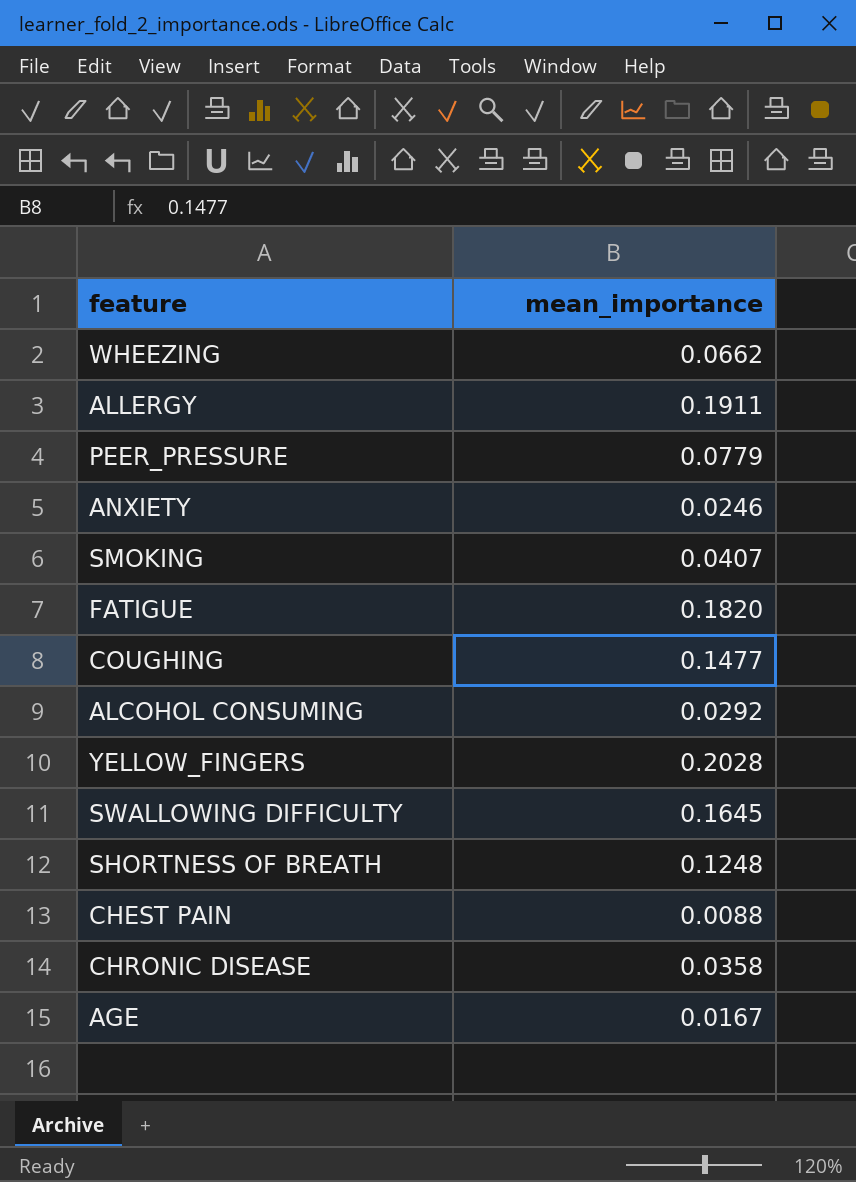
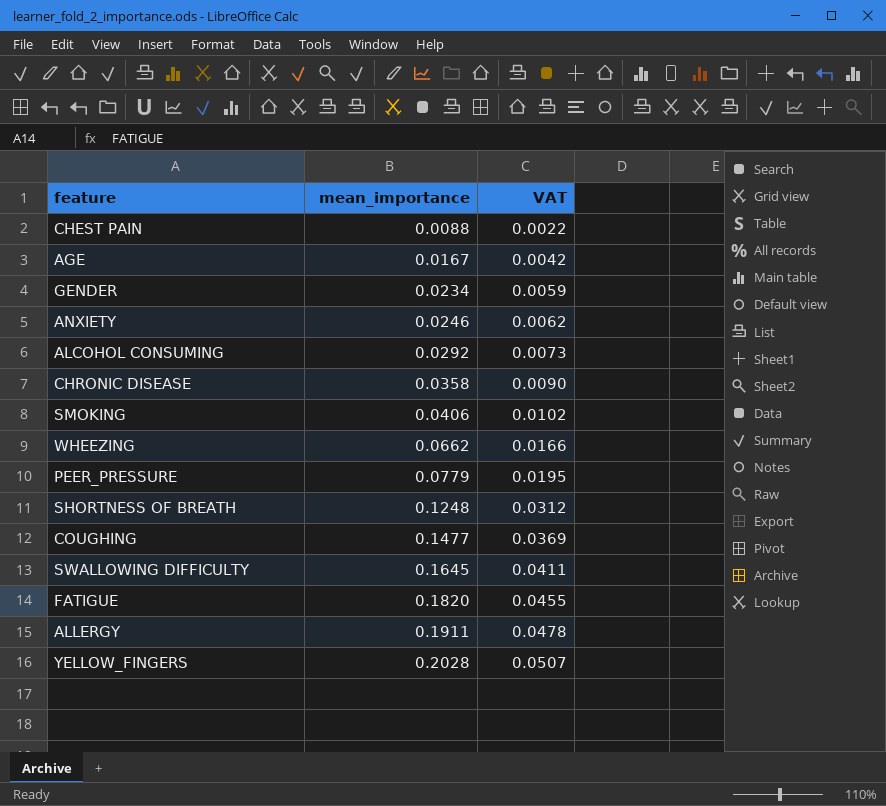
row order: none -> mean_importance ascending
column VAT | formula: none -> [mean_importance] * 0.25
row GENDER: none -> 0.0234 | 0.0059
SMOKING | mean_importance: 0.0407 -> 0.0406

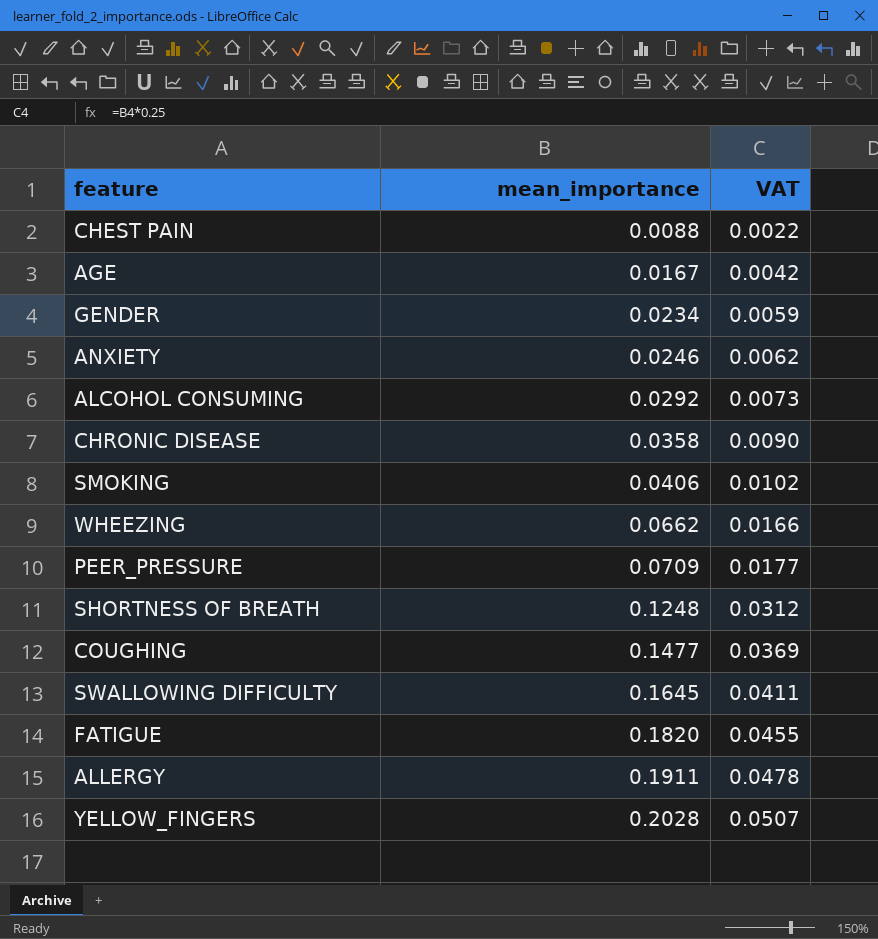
PEER_PRESSURE | mean_importance: 0.0779 -> 0.0709
PEER_PRESSURE | VAT: 0.0195 -> 0.0177

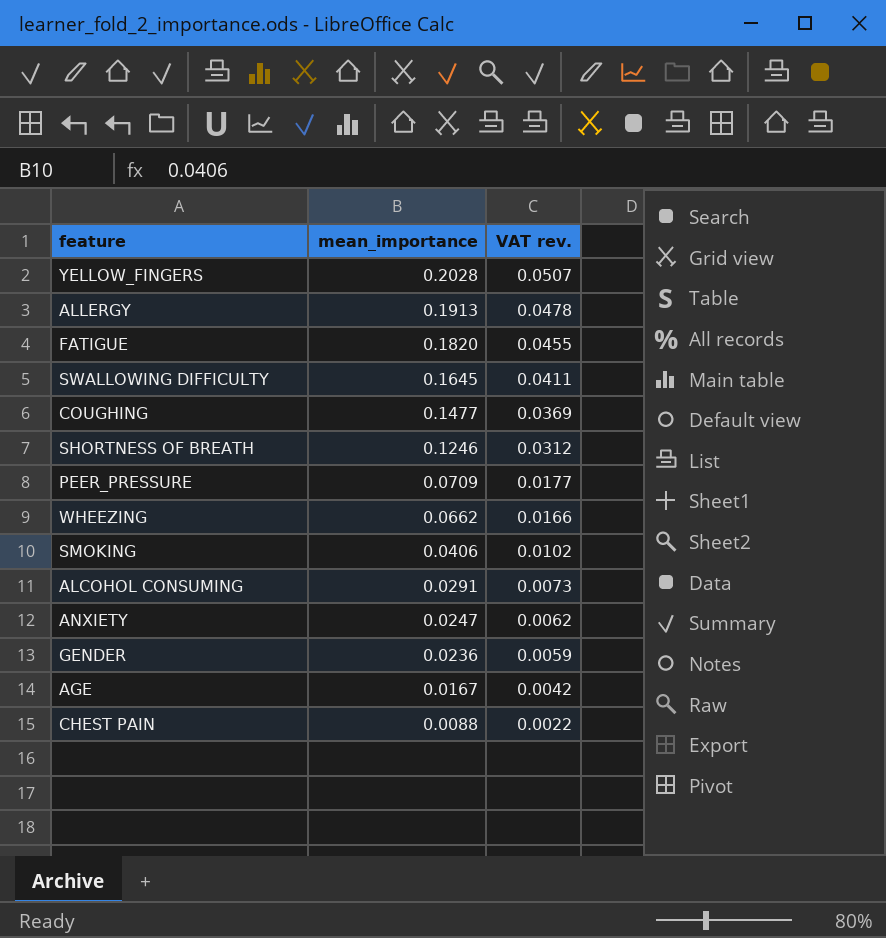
row order: mean_importance ascending -> mean_importance descending
column name: VAT -> VAT rev.
row CHRONIC DISEASE: 0.0358 | 0.0090 -> none
ALLERGY | mean_importance: 0.1911 -> 0.1913
SHORTNESS OF BREATH | mean_importance: 0.1248 -> 0.1246
ALCOHOL CONSUMING | mean_importance: 0.0292 -> 0.0291
ANXIETY | mean_importance: 0.0246 -> 0.0247
GENDER | mean_importance: 0.0234 -> 0.0236

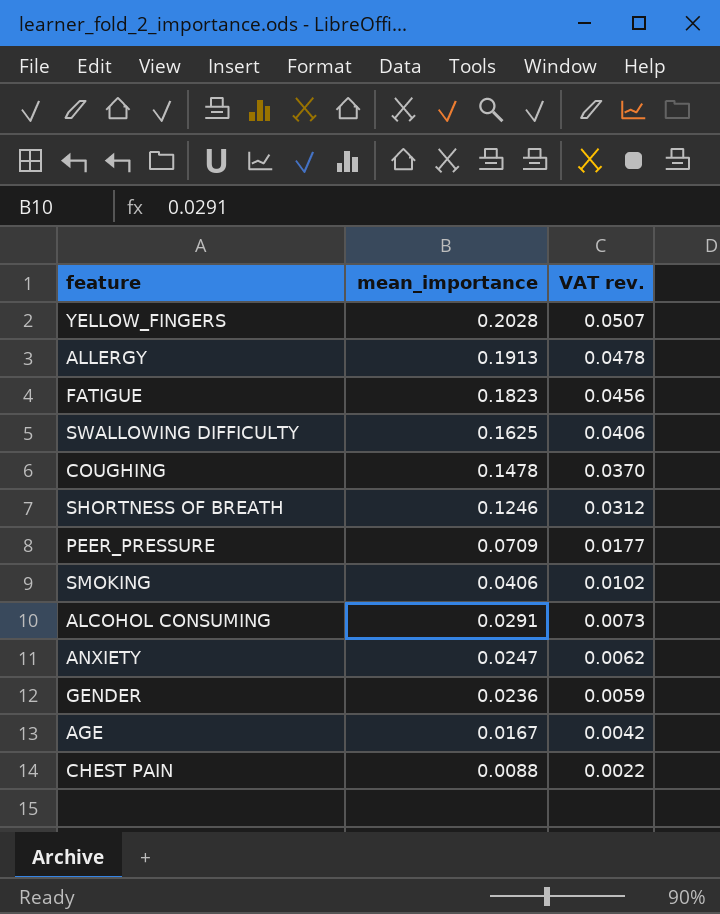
row WHEEZING: 0.0662 | 0.0166 -> none
FATIGUE | mean_importance: 0.1820 -> 0.1823
FATIGUE | VAT rev.: 0.0455 -> 0.0456
SWALLOWING DIFFICULTY | mean_importance: 0.1645 -> 0.1625
SWALLOWING DIFFICULTY | VAT rev.: 0.0411 -> 0.0406
COUGHING | mean_importance: 0.1477 -> 0.1478
COUGHING | VAT rev.: 0.0369 -> 0.0370

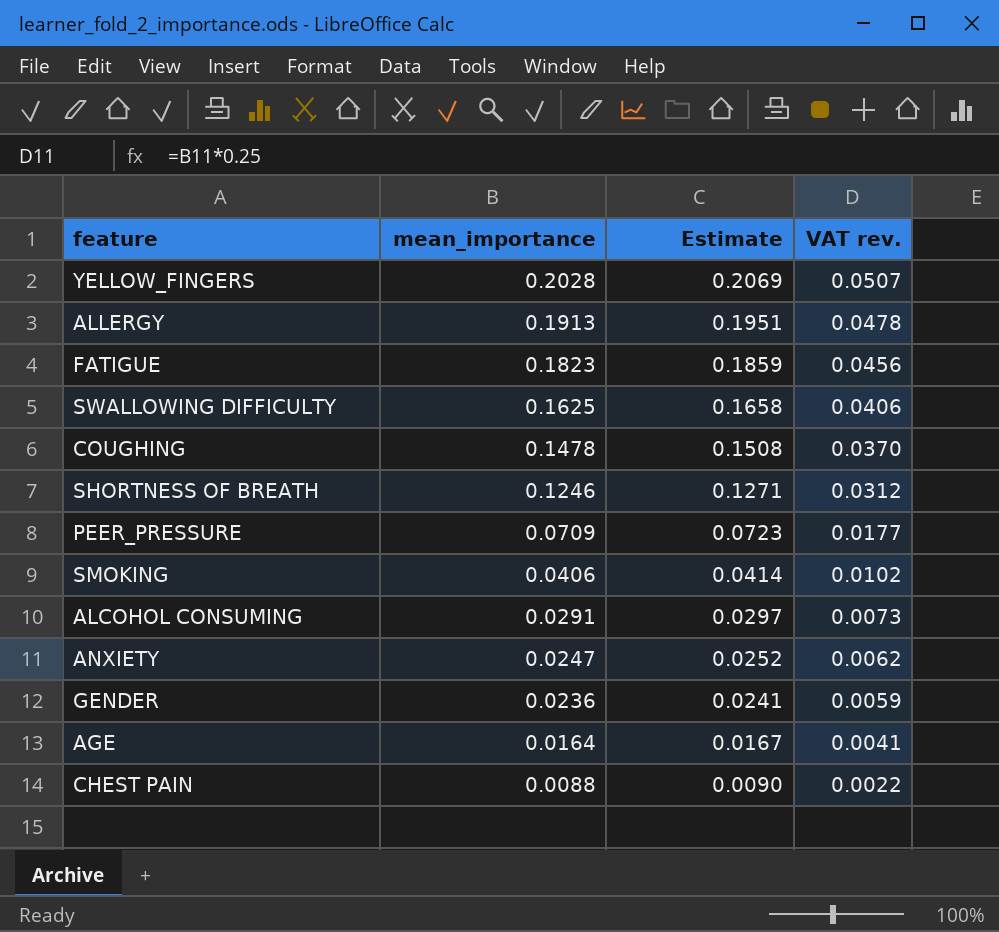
column Estimate | formula: none -> [mean_importance] * 1.02
AGE | mean_importance: 0.0167 -> 0.0164
AGE | VAT rev.: 0.0042 -> 0.0041

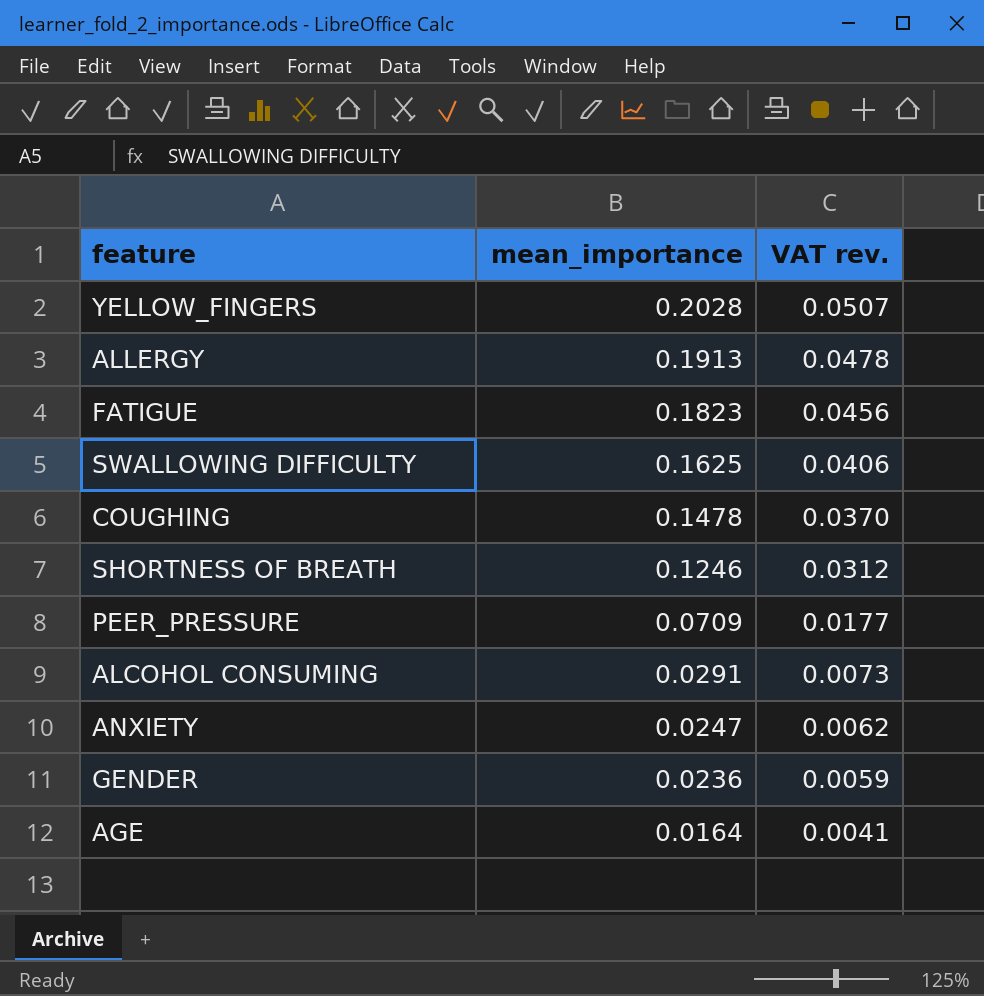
column Estimate | formula: [mean_importance] * 1.02 -> none
row SMOKING: 0.0406 | 0.0414 | 0.0102 -> none
row CHEST PAIN: 0.0088 | 0.0090 | 0.0022 -> none

